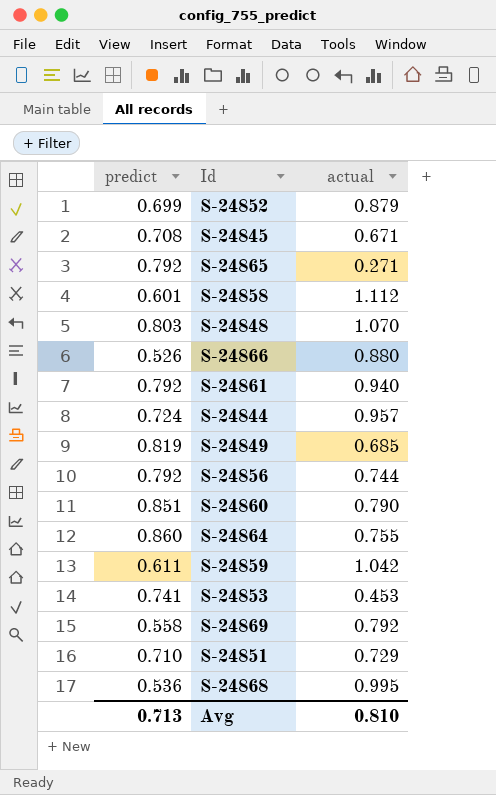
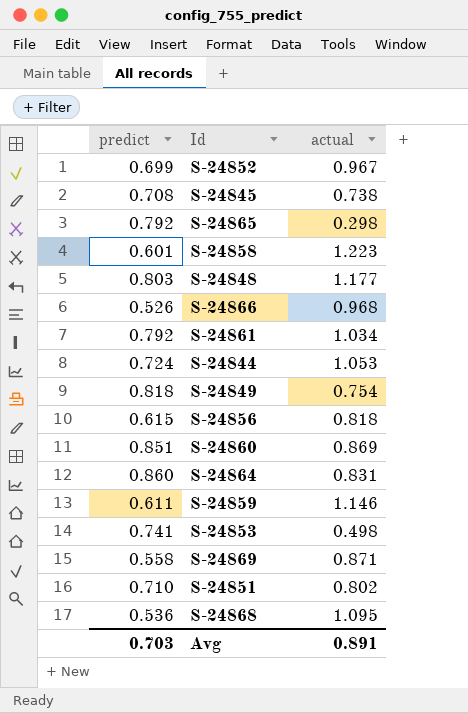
S-24852 | actual: 0.879 -> 0.967
S-24845 | actual: 0.671 -> 0.738
S-24865 | actual: 0.271 -> 0.298
S-24858 | actual: 1.112 -> 1.223
S-24848 | actual: 1.070 -> 1.177
S-24866 | actual: 0.880 -> 0.968
S-24861 | actual: 0.940 -> 1.034
S-24844 | actual: 0.957 -> 1.053
S-24849 | predict: 0.819 -> 0.818
S-24849 | actual: 0.685 -> 0.754
S-24856 | predict: 0.792 -> 0.615
S-24856 | actual: 0.744 -> 0.818
S-24860 | actual: 0.790 -> 0.869
S-24864 | actual: 0.755 -> 0.831
S-24859 | actual: 1.042 -> 1.146
S-24853 | actual: 0.453 -> 0.498
S-24869 | actual: 0.792 -> 0.871
S-24851 | actual: 0.729 -> 0.802
S-24868 | actual: 0.995 -> 1.095
Avg | predict: 0.713 -> 0.703
Avg | actual: 0.810 -> 0.891

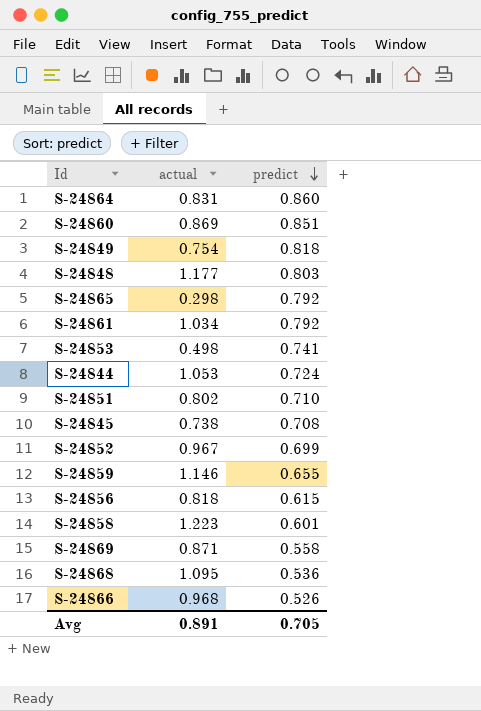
row order: none -> predict descending
column predict | position: 1 -> 3
S-24859 | predict: 0.611 -> 0.655
Avg | predict: 0.703 -> 0.705

